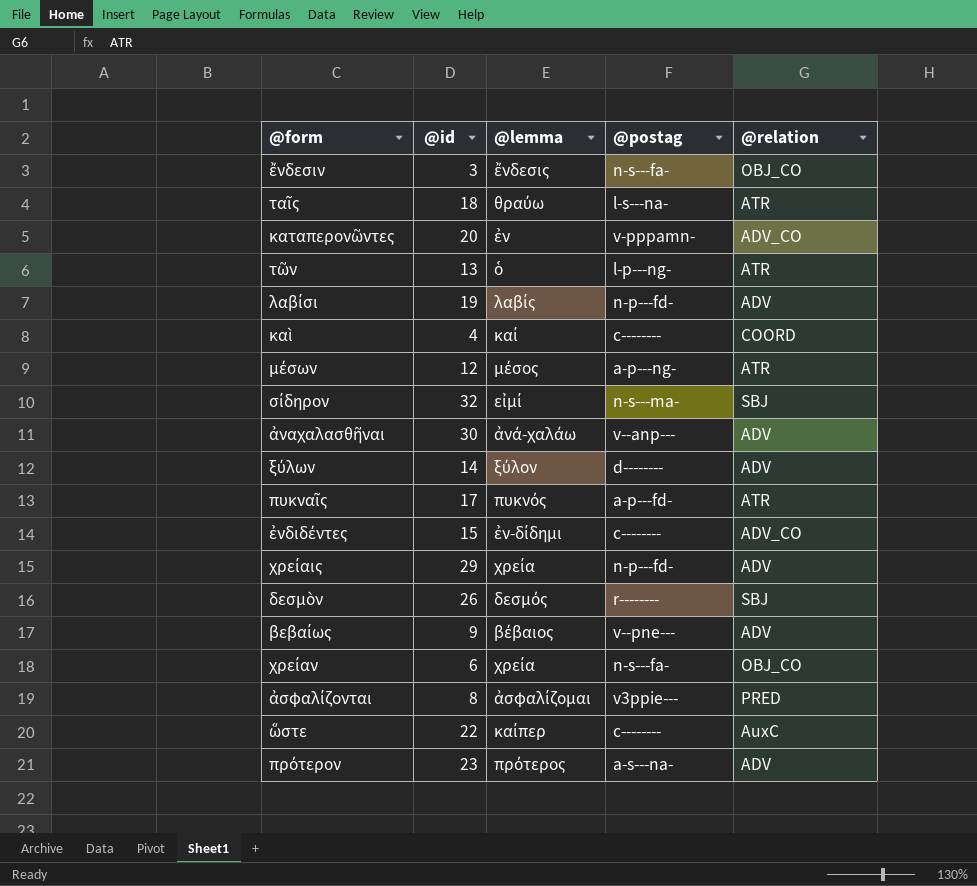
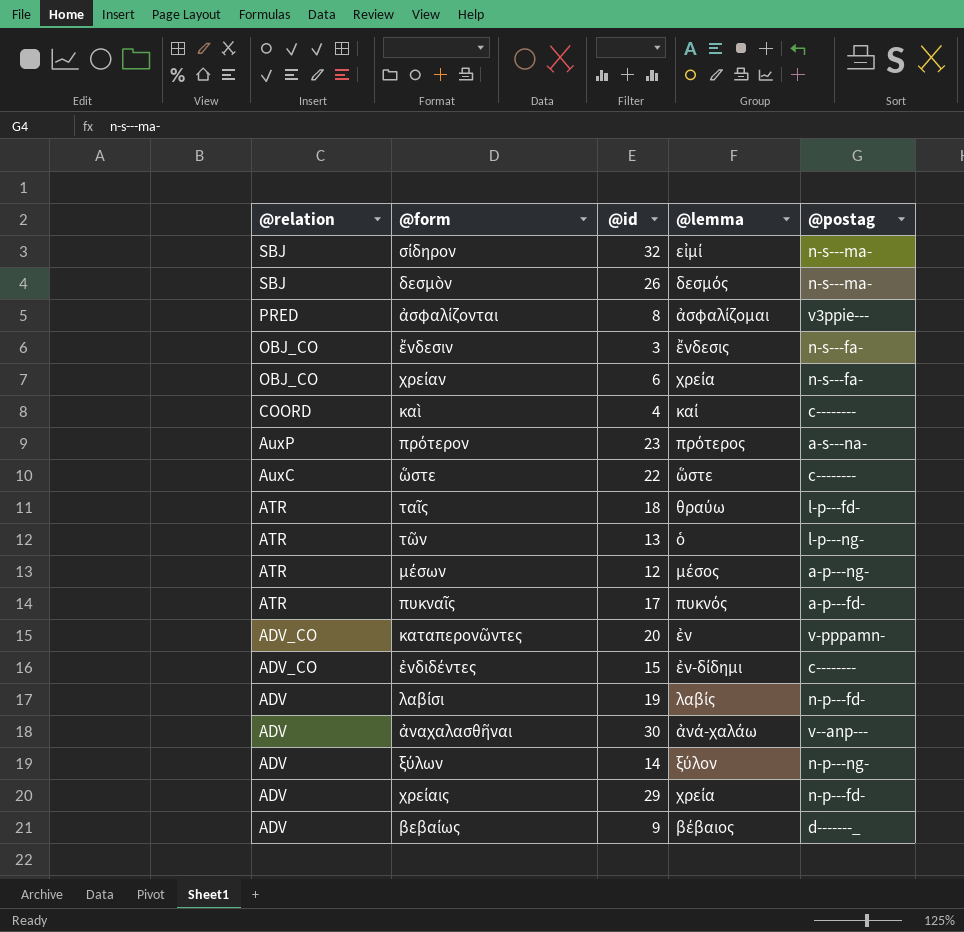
row order: none -> @relation descending
column @relation | position: 5 -> 1
δεσμὸν | @postag: r-------- -> n-s---ma-
πρότερον | @relation: ADV -> AuxP
ὥστε | @lemma: καίπερ -> ὥστε
ταῖς | @postag: l-s---na- -> l-p---fd-
ξύλων | @postag: d-------- -> n-p---ng-
βεβαίως | @postag: v--pne--- -> d-------_

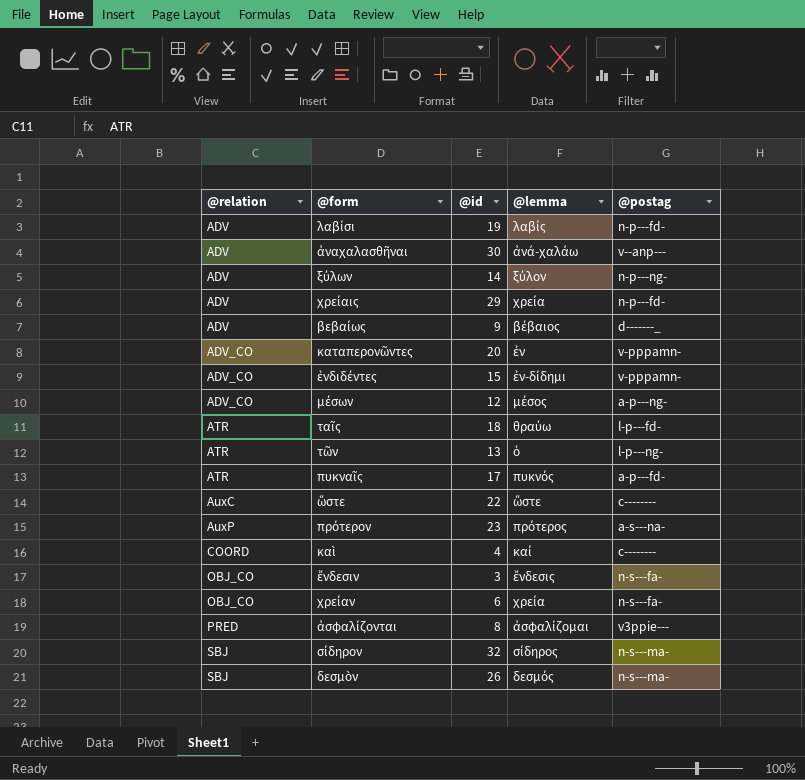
row order: @relation descending -> @relation ascending
ἐνδιδέντες | @postag: c-------- -> v-pppamn-
μέσων | @relation: ATR -> ADV_CO
σίδηρον | @lemma: εἰμί -> σίδηρος

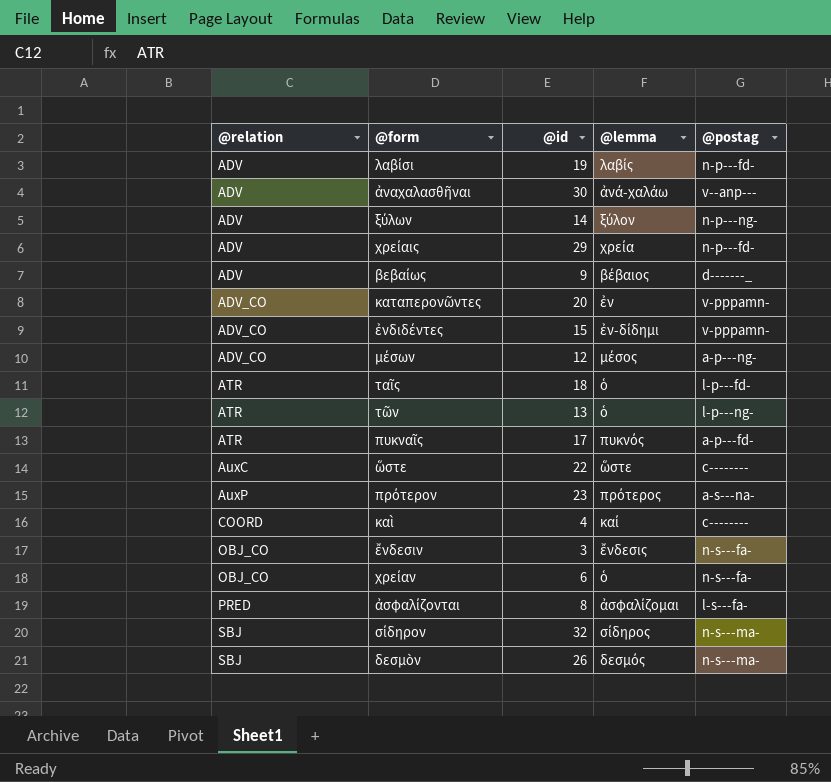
ταῖς | @lemma: θραύω -> ὁ
χρείαν | @lemma: χρεία -> ὁ
ἀσφαλίζονται | @postag: v3ppie--- -> l-s---fa-

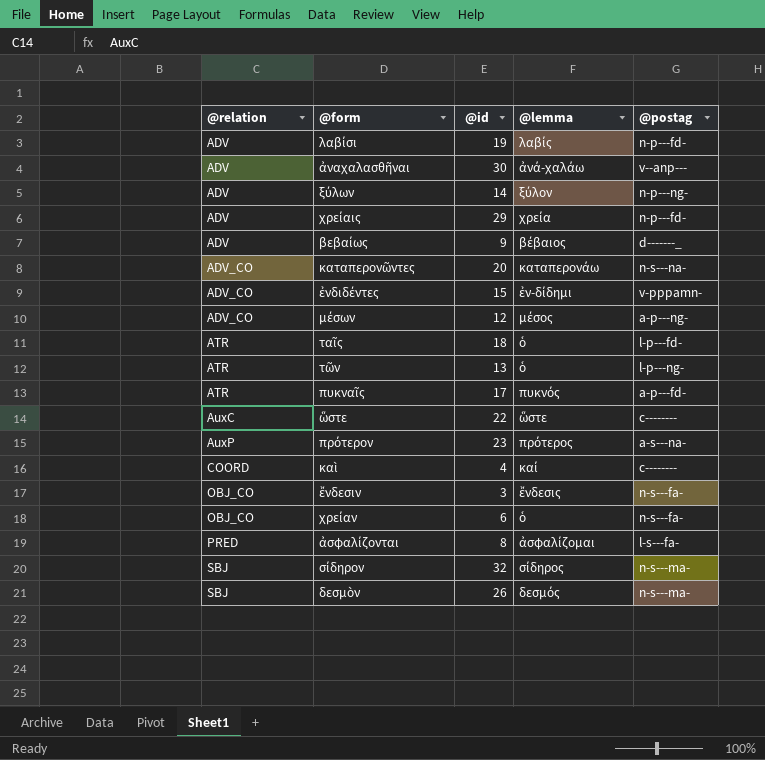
καταπερονῶντες | @lemma: ἐν -> καταπερονάω
καταπερονῶντες | @postag: v-pppamn- -> n-s---na-

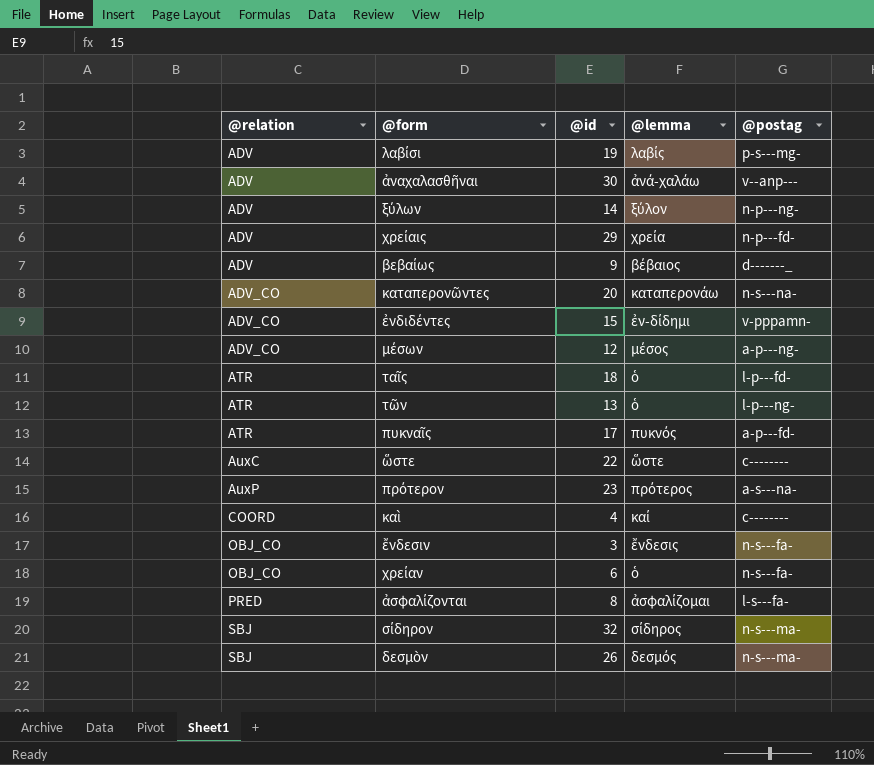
λαβίσι | @postag: n-p---fd- -> p-s---mg-

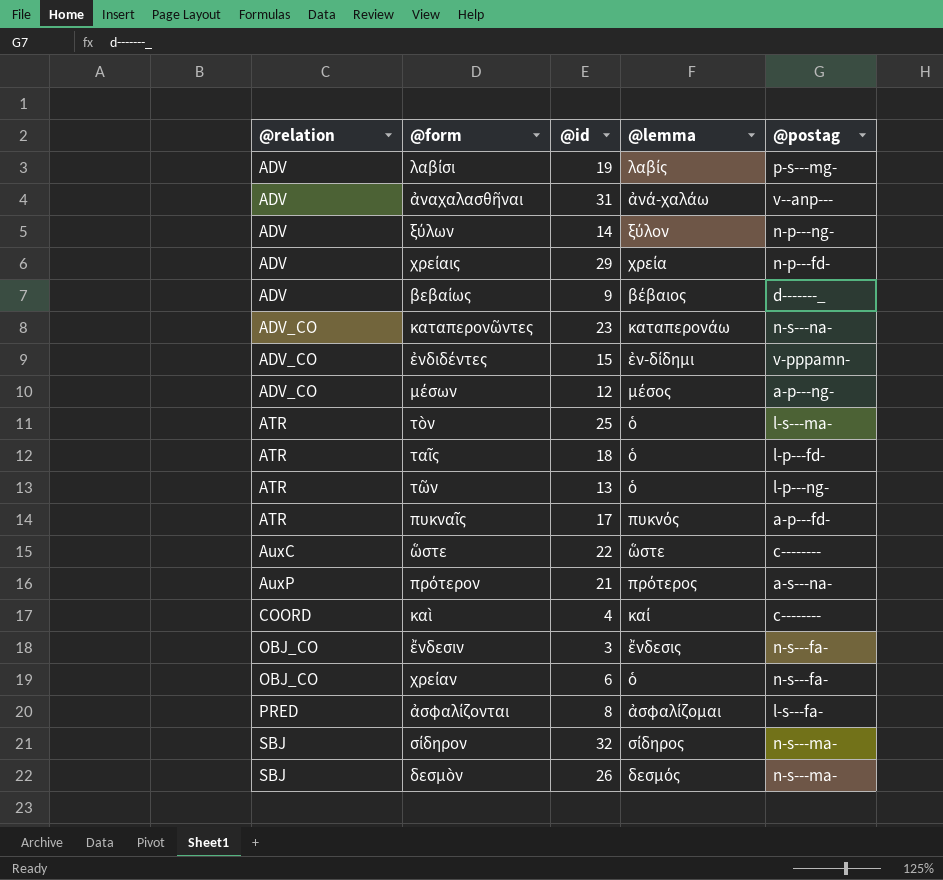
ἀναχαλασθῆναι | @id: 30 -> 31
καταπερονῶντες | @id: 20 -> 23
row τὸν: none -> ATR | 25 | ὁ | l-s---ma-
πρότερον | @id: 23 -> 21

